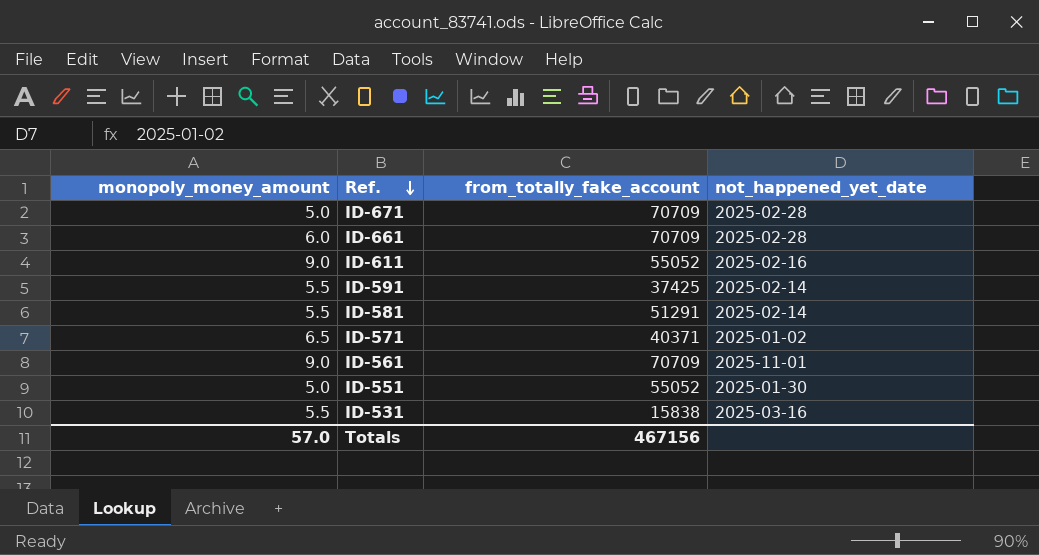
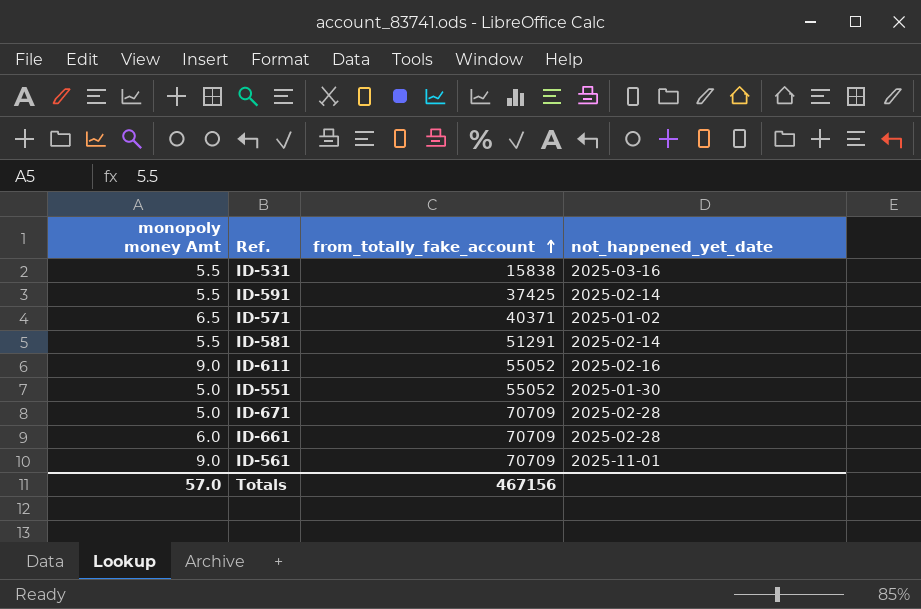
row order: Ref. descending -> from_totally_fake_account ascending
column name: monopoly_money_amount -> monopoly money Amt

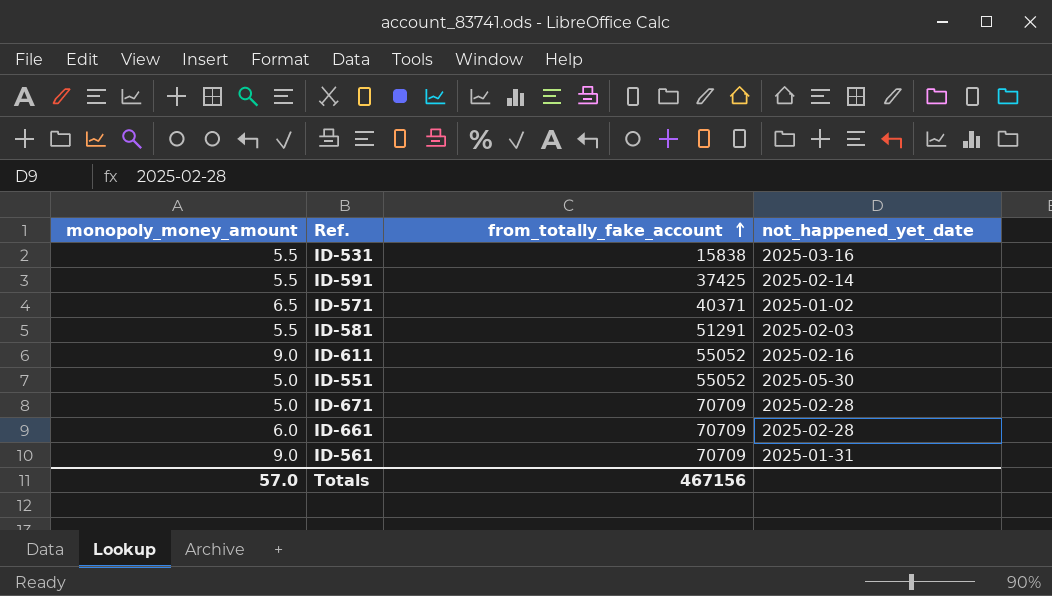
column name: monopoly money Amt -> monopoly_money_amount
ID-581 | not_happened_yet_date: 2025-02-14 -> 2025-02-03
ID-551 | not_happened_yet_date: 2025-01-30 -> 2025-05-30
ID-561 | not_happened_yet_date: 2025-11-01 -> 2025-01-31

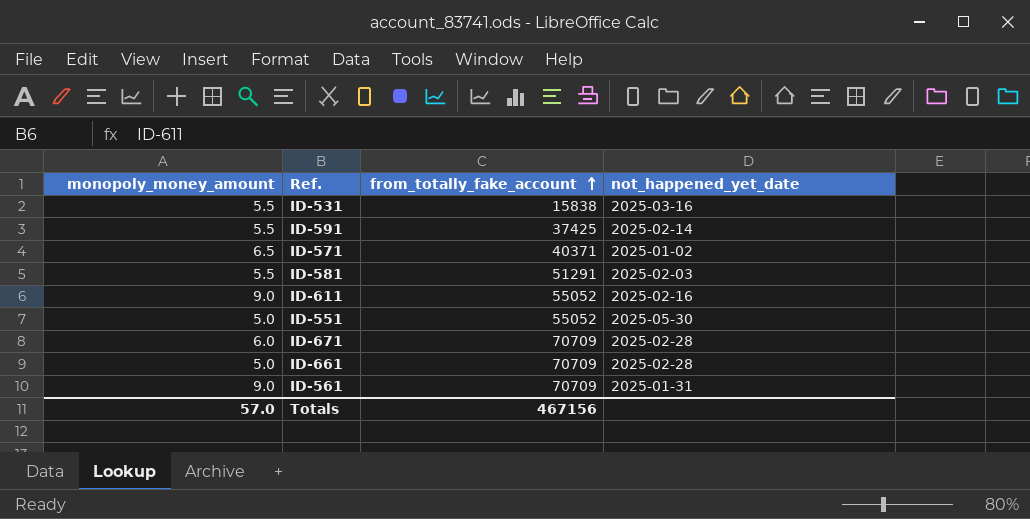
ID-671 | monopoly_money_amount: 5.0 -> 6.0
ID-661 | monopoly_money_amount: 6.0 -> 5.0

